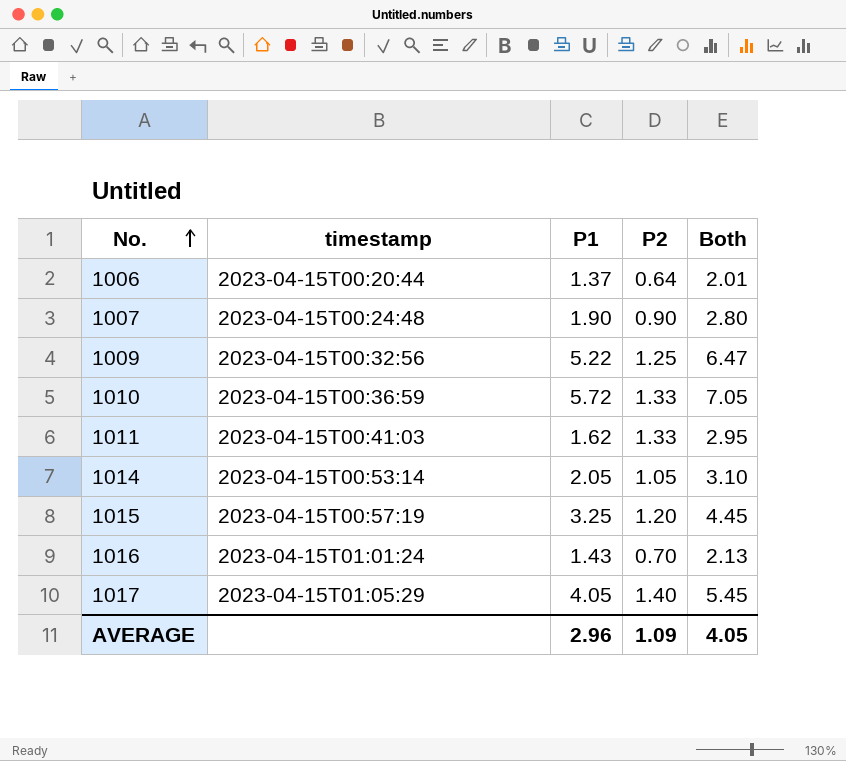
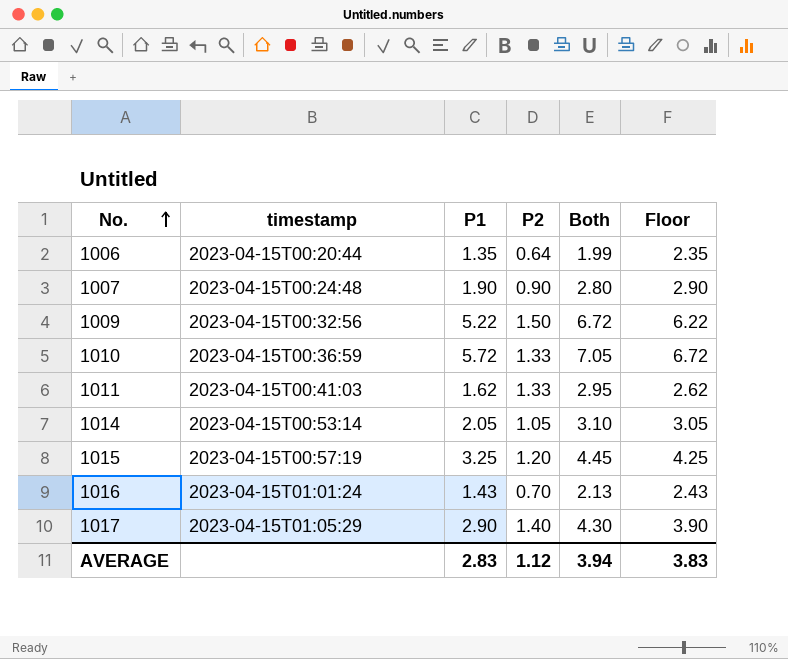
column Floor | formula: none -> [P1] + 1
1006 | P1: 1.37 -> 1.35
1006 | Both: 2.01 -> 1.99
1009 | P2: 1.25 -> 1.50
1009 | Both: 6.47 -> 6.72
1017 | P1: 4.05 -> 2.90
1017 | Both: 5.45 -> 4.30
AVERAGE | P1: 2.96 -> 2.83
AVERAGE | P2: 1.09 -> 1.12
AVERAGE | Both: 4.05 -> 3.94

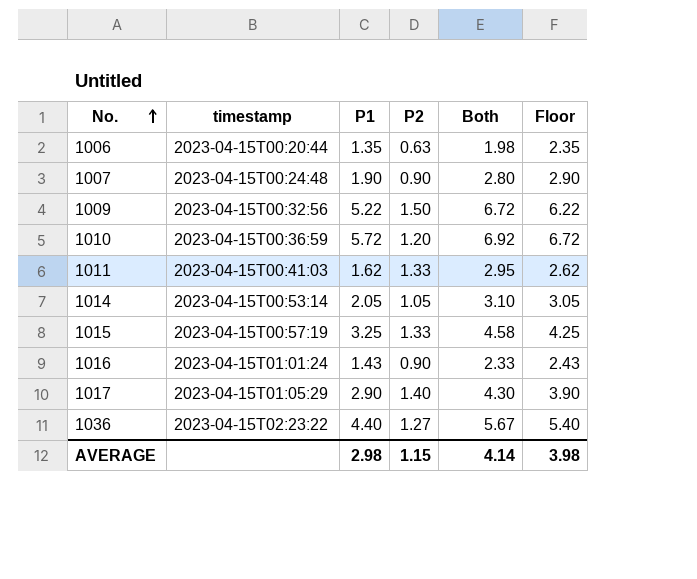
1006 | P2: 0.64 -> 0.63
1006 | Both: 1.99 -> 1.98
1010 | P2: 1.33 -> 1.20
1010 | Both: 7.05 -> 6.92
1015 | P2: 1.20 -> 1.33
1015 | Both: 4.45 -> 4.58
1016 | P2: 0.70 -> 0.90
1016 | Both: 2.13 -> 2.33
row 1036: none -> 2023-04-15T02:23:22 | 4.40 | 1.27 | 5.67 | 5.40
AVERAGE | P1: 2.83 -> 2.98
AVERAGE | P2: 1.12 -> 1.15
AVERAGE | Both: 3.94 -> 4.14
AVERAGE | Floor: 3.83 -> 3.98

